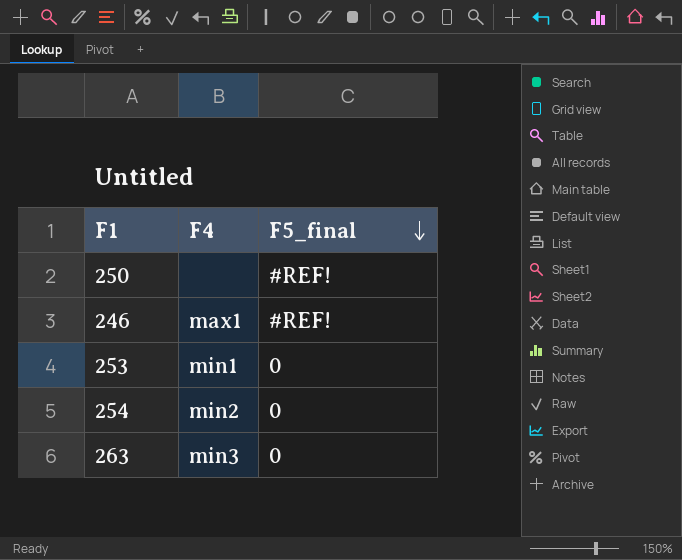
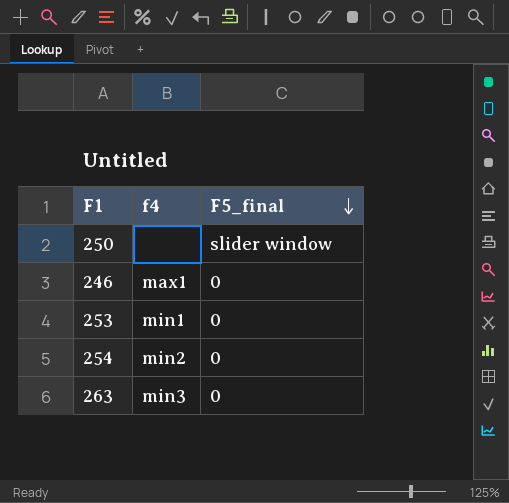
column name: F4 -> f4
250 | F5_final: #REF! -> slider window
246 | F5_final: #REF! -> 0

